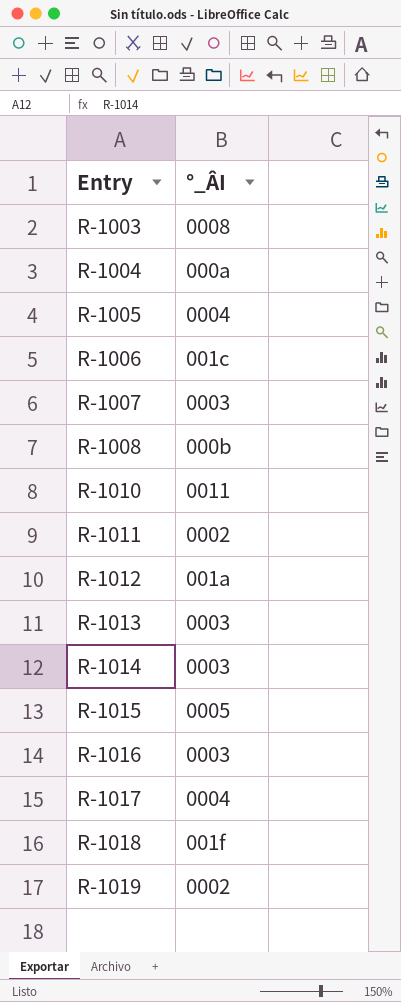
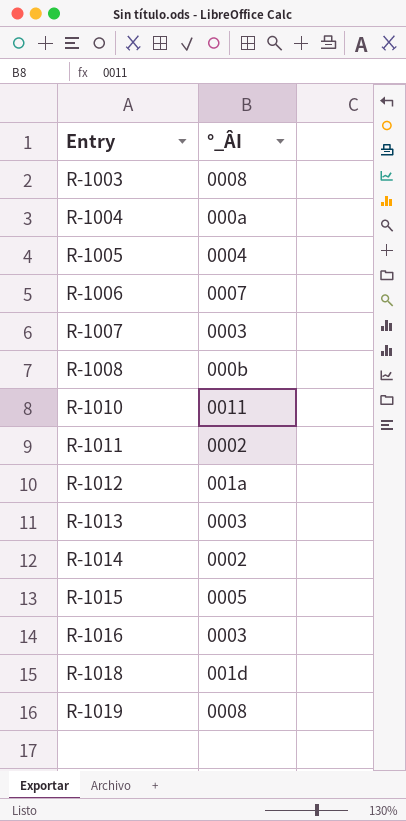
row R-1017: 0004 -> none
R-1006 | °_ÂI: 001c -> 0007
R-1014 | °_ÂI: 0003 -> 0002
R-1018 | °_ÂI: 001f -> 001d
R-1019 | °_ÂI: 0002 -> 0008

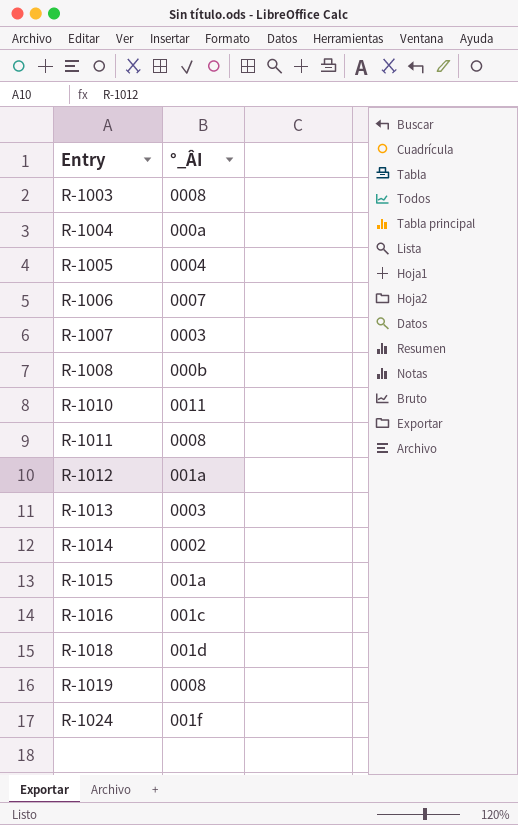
R-1011 | °_ÂI: 0002 -> 0008
R-1015 | °_ÂI: 0005 -> 001a
R-1016 | °_ÂI: 0003 -> 001c
row R-1024: none -> 001f

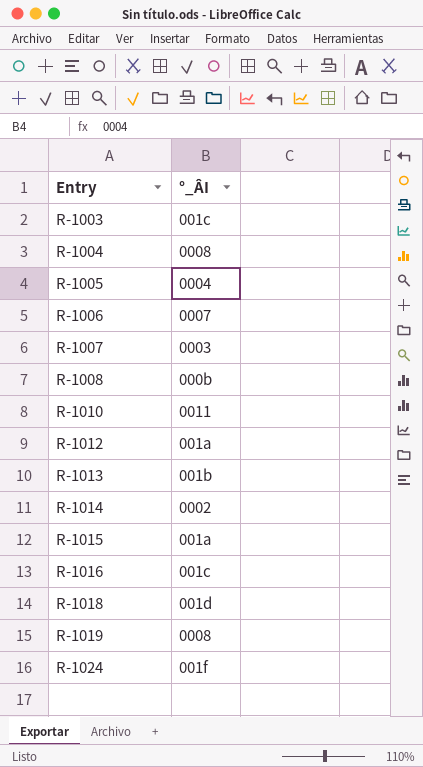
row R-1011: 0008 -> none
R-1003 | °_ÂI: 0008 -> 001c
R-1004 | °_ÂI: 000a -> 0008
R-1013 | °_ÂI: 0003 -> 001b

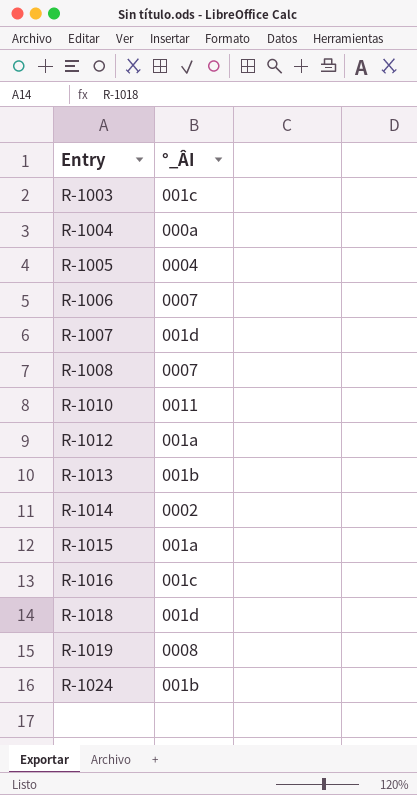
R-1004 | °_ÂI: 0008 -> 000a
R-1007 | °_ÂI: 0003 -> 001d
R-1008 | °_ÂI: 000b -> 0007
R-1024 | °_ÂI: 001f -> 001b

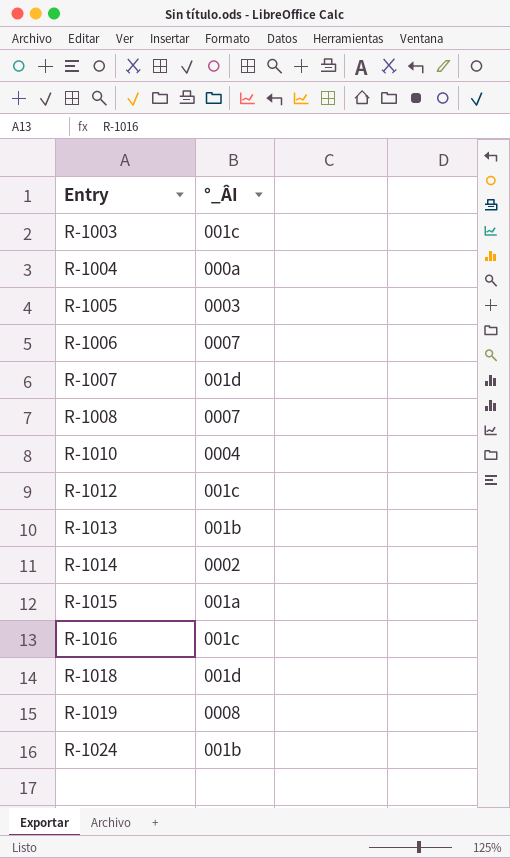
R-1005 | °_ÂI: 0004 -> 0003
R-1010 | °_ÂI: 0011 -> 0004
R-1012 | °_ÂI: 001a -> 001c

